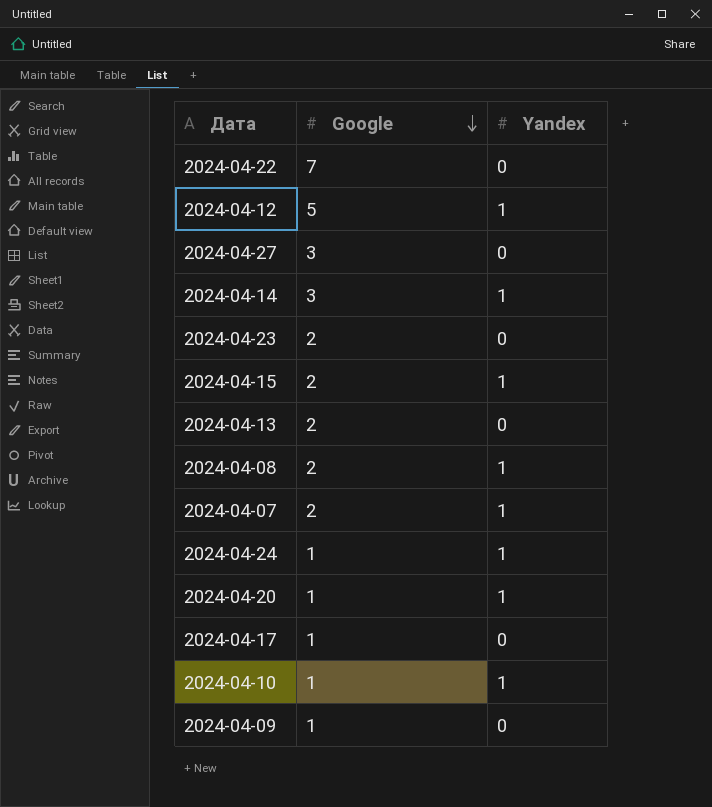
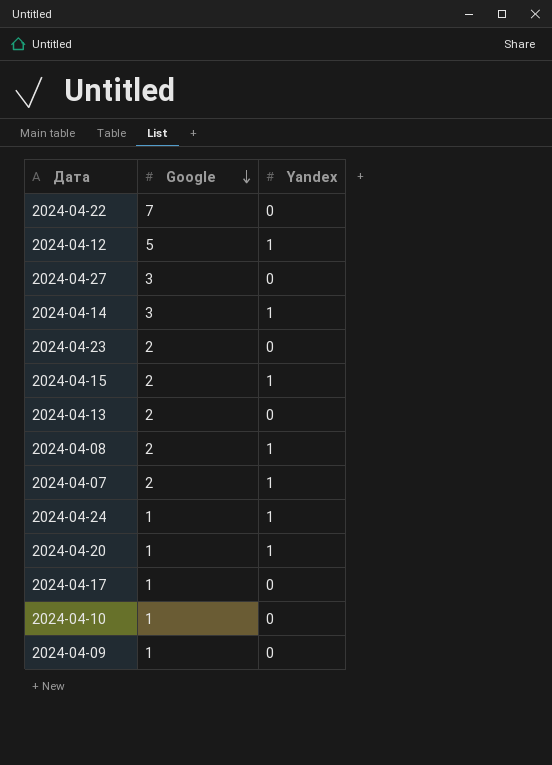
2024-04-10 | Yandex: 1 -> 0

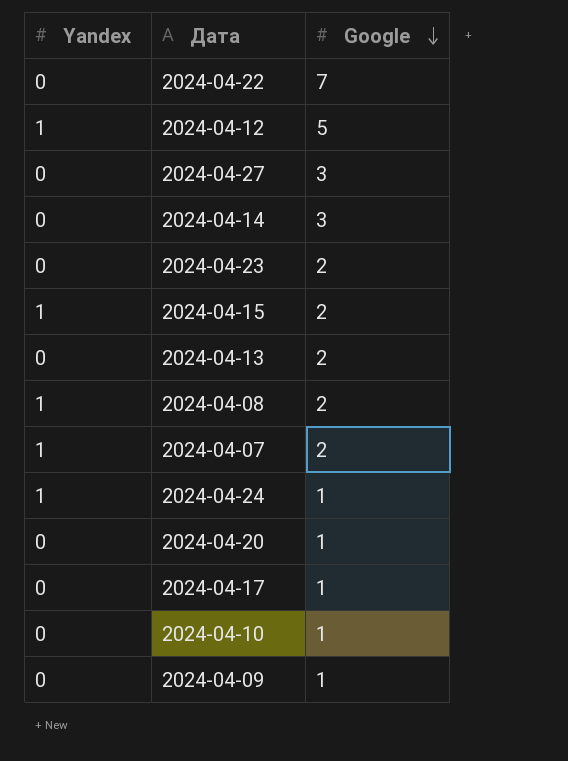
column Yandex | position: 3 -> 1
2024-04-14 | Yandex: 1 -> 0
2024-04-20 | Yandex: 1 -> 0

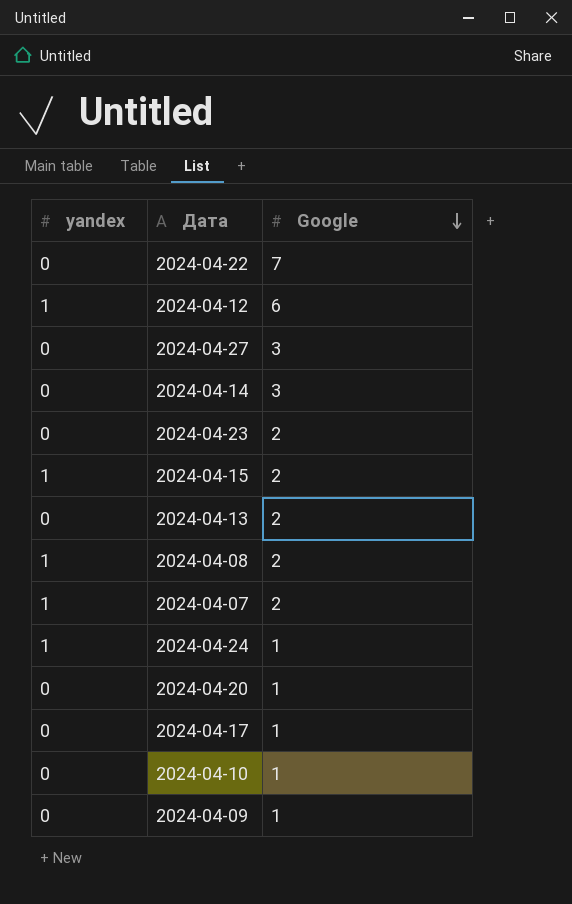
column name: Yandex -> yandex
2024-04-12 | Google: 5 -> 6

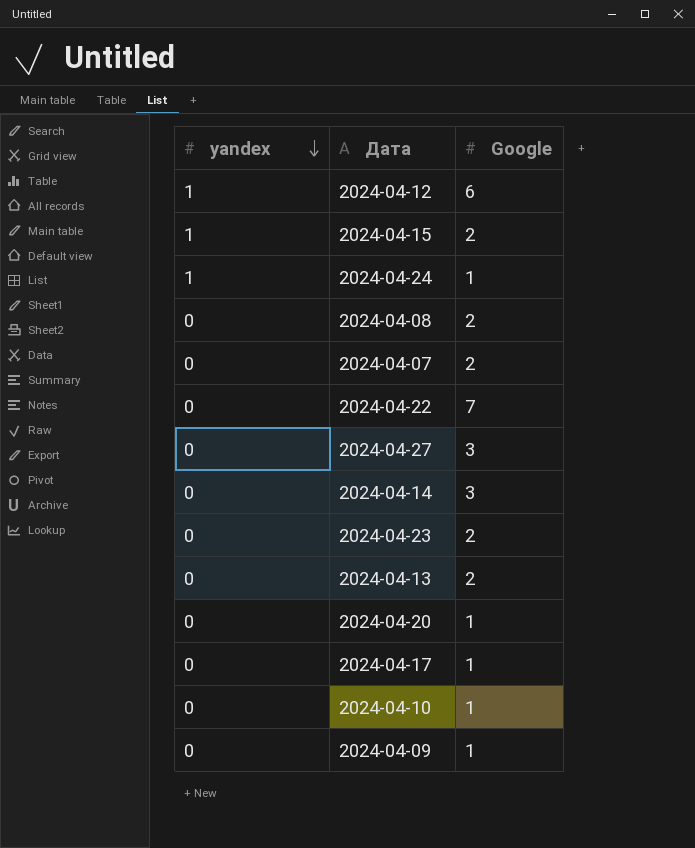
row order: Google descending -> yandex descending
2024-04-08 | yandex: 1 -> 0
2024-04-07 | yandex: 1 -> 0

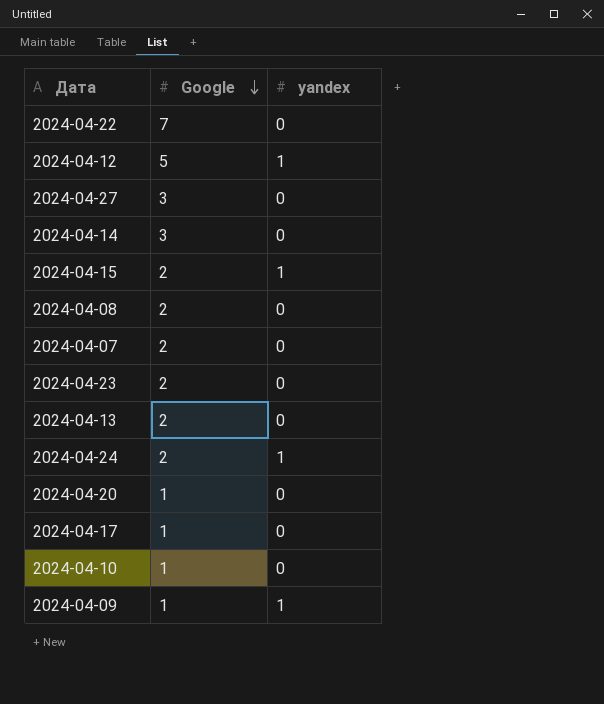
row order: yandex descending -> Google descending
column yandex | position: 1 -> 3
2024-04-12 | Google: 6 -> 5
2024-04-24 | Google: 1 -> 2
2024-04-09 | yandex: 0 -> 1

